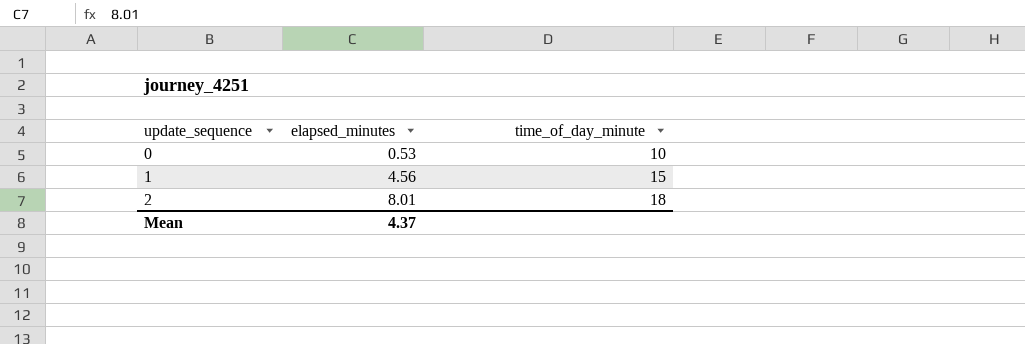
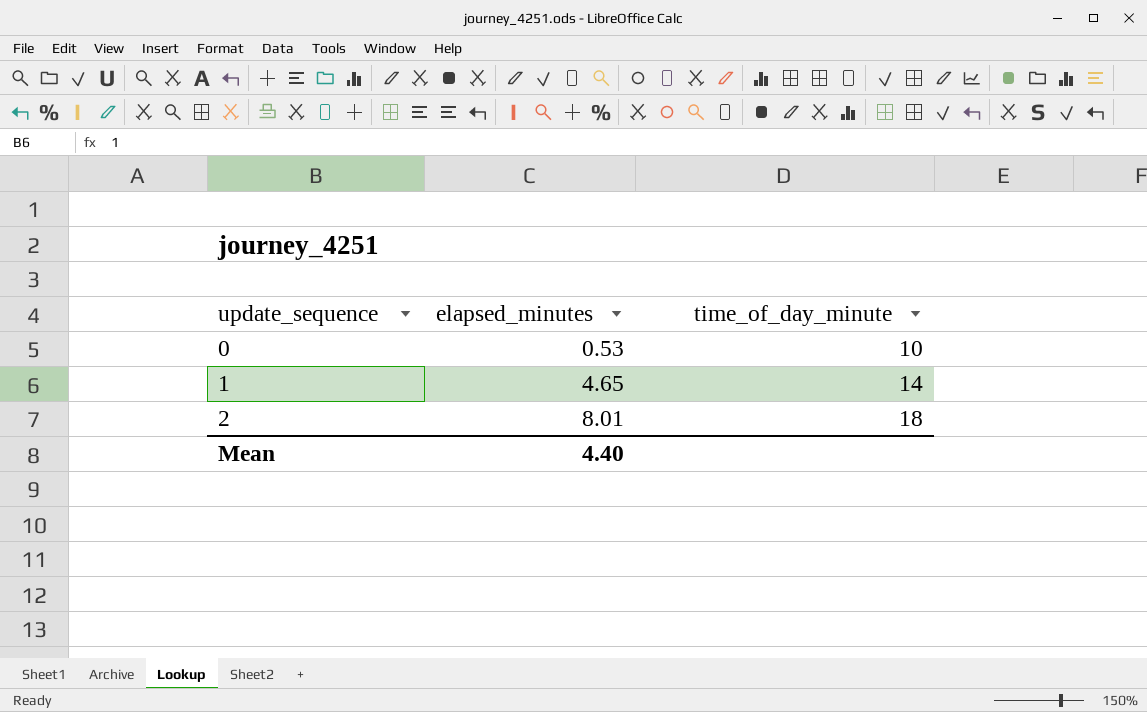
1 | elapsed_minutes: 4.56 -> 4.65
1 | time_of_day_minute: 15 -> 14
Mean | elapsed_minutes: 4.37 -> 4.40

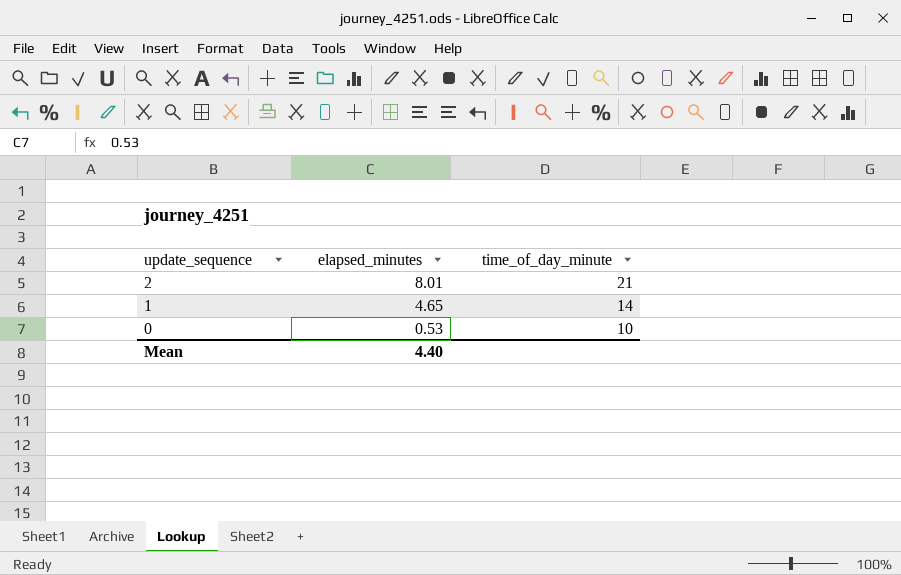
row order: update_sequence ascending -> update_sequence descending
2 | time_of_day_minute: 18 -> 21

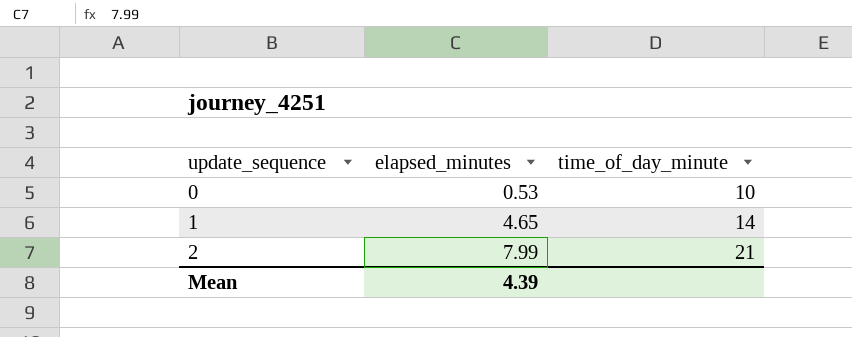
row order: update_sequence descending -> update_sequence ascending
2 | elapsed_minutes: 8.01 -> 7.99
Mean | elapsed_minutes: 4.40 -> 4.39

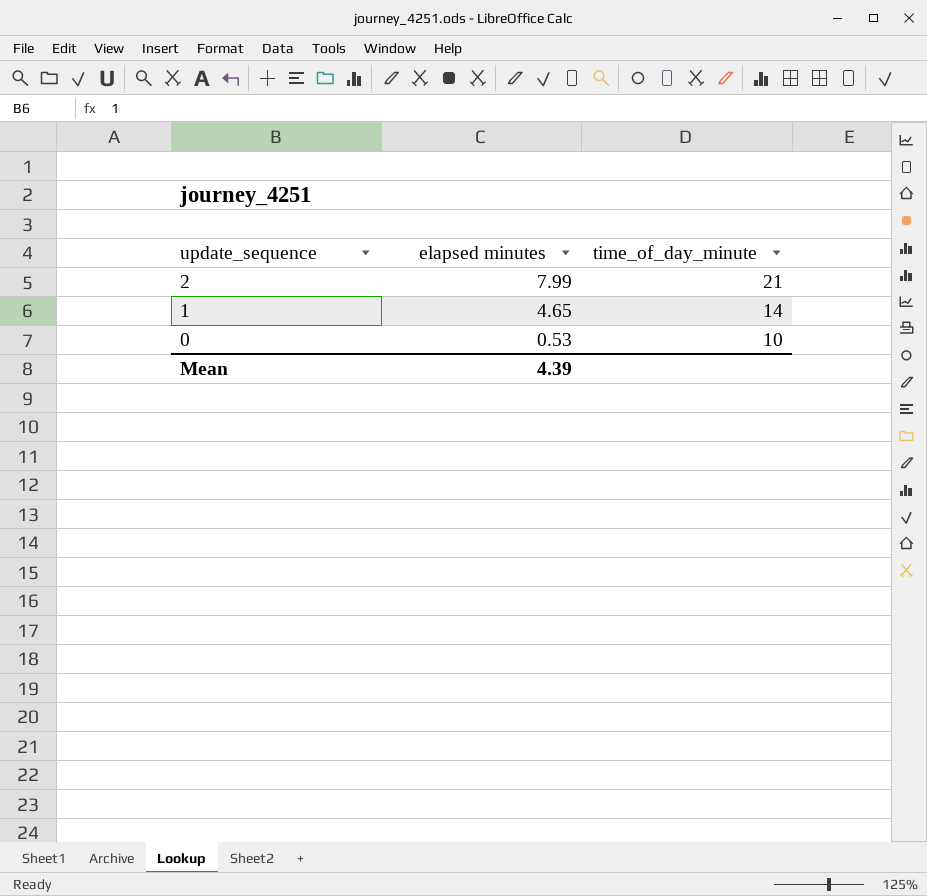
row order: update_sequence ascending -> update_sequence descending
column name: elapsed_minutes -> elapsed minutes

